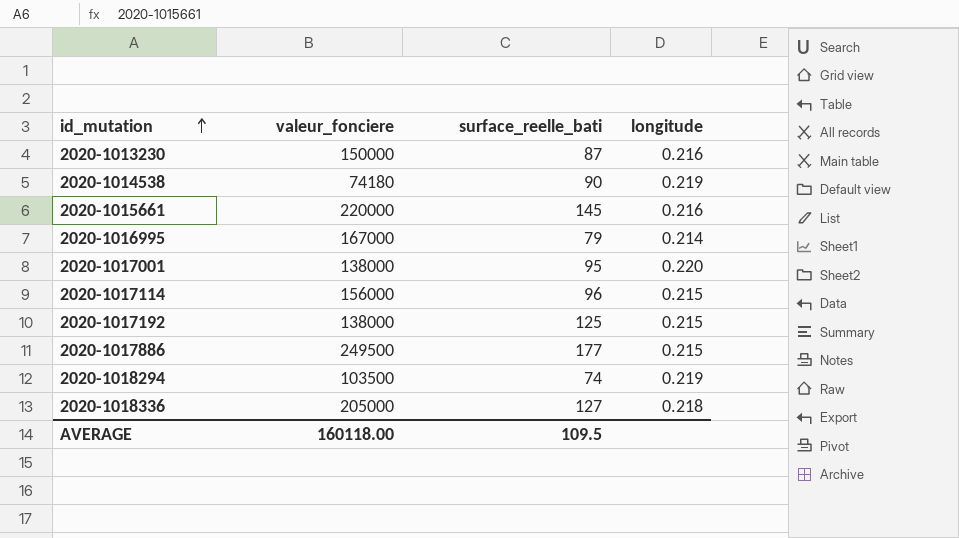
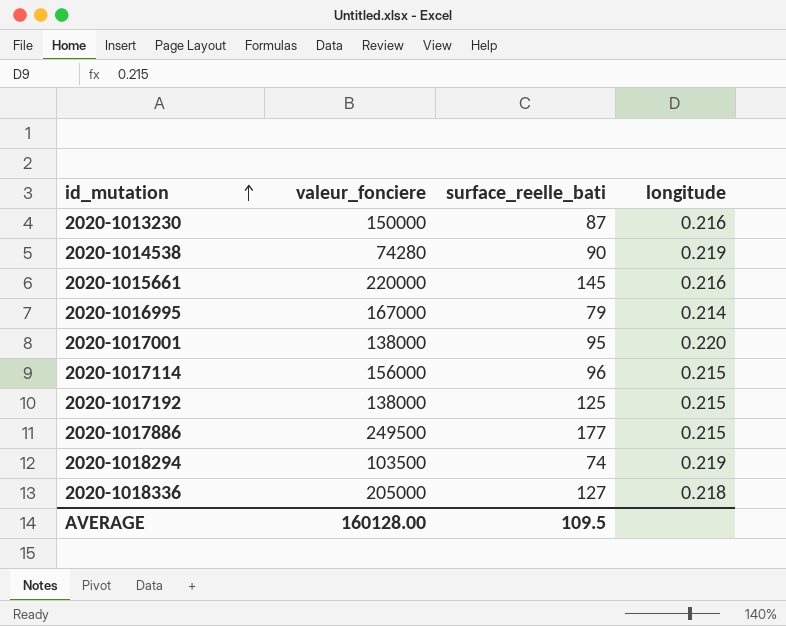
2020-1014538 | valeur_fonciere: 74180 -> 74280
AVERAGE | valeur_fonciere: 160118.00 -> 160128.00

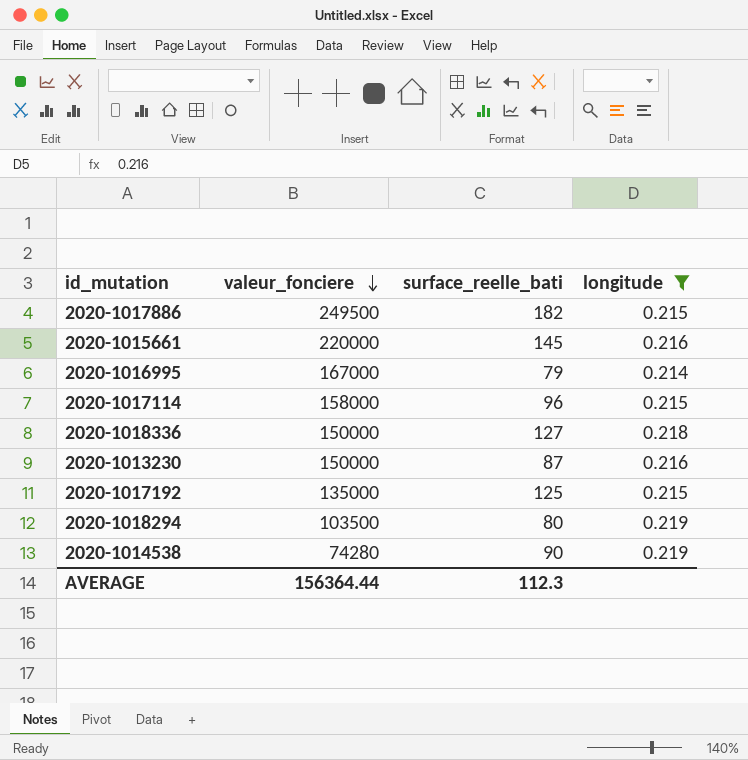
filter: none -> longitude != 0.220
row order: id_mutation ascending -> valeur_fonciere descending
2020-1017886 | surface_reelle_bati: 177 -> 182
2020-1017114 | valeur_fonciere: 156000 -> 158000
2020-1018336 | valeur_fonciere: 205000 -> 150000
2020-1017192 | valeur_fonciere: 138000 -> 135000
2020-1018294 | surface_reelle_bati: 74 -> 80
AVERAGE | valeur_fonciere: 160128.00 -> 156364.44
AVERAGE | surface_reelle_bati: 109.5 -> 112.3

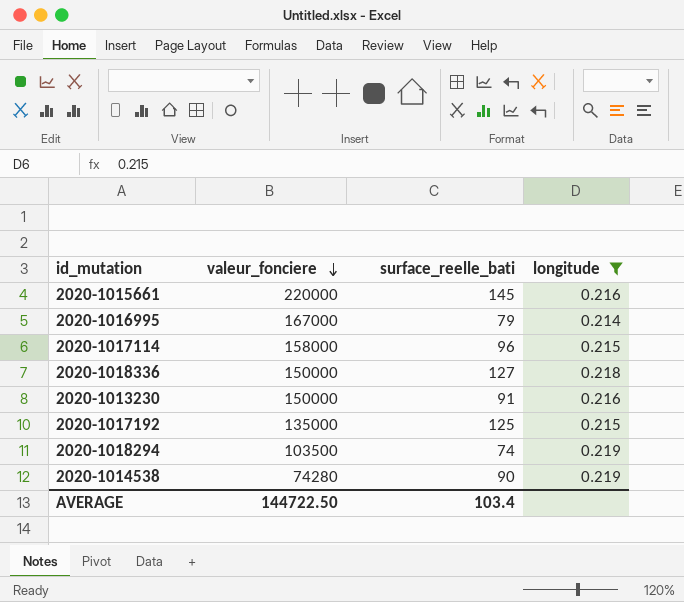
row 2020-1017886: 249500 | 182 | 0.215 -> none
2020-1013230 | surface_reelle_bati: 87 -> 91
2020-1018294 | surface_reelle_bati: 80 -> 74
AVERAGE | valeur_fonciere: 156364.44 -> 144722.50
AVERAGE | surface_reelle_bati: 112.3 -> 103.4

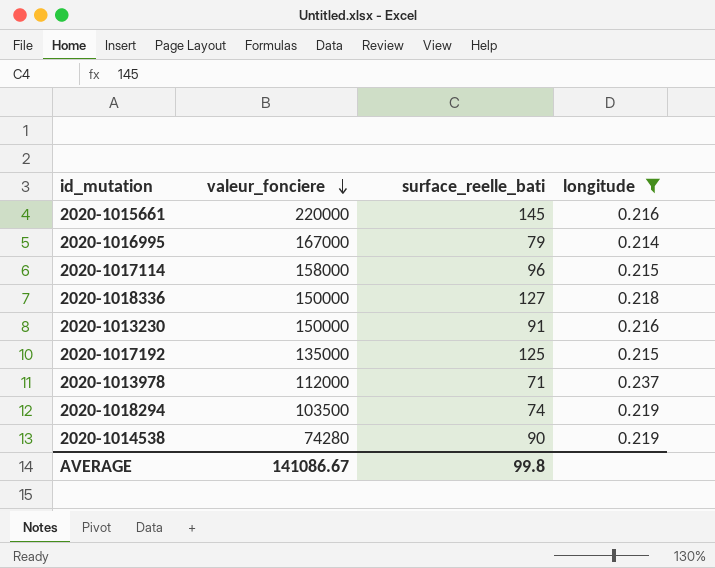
row 2020-1013978: none -> 112000 | 71 | 0.237
AVERAGE | valeur_fonciere: 144722.50 -> 141086.67
AVERAGE | surface_reelle_bati: 103.4 -> 99.8

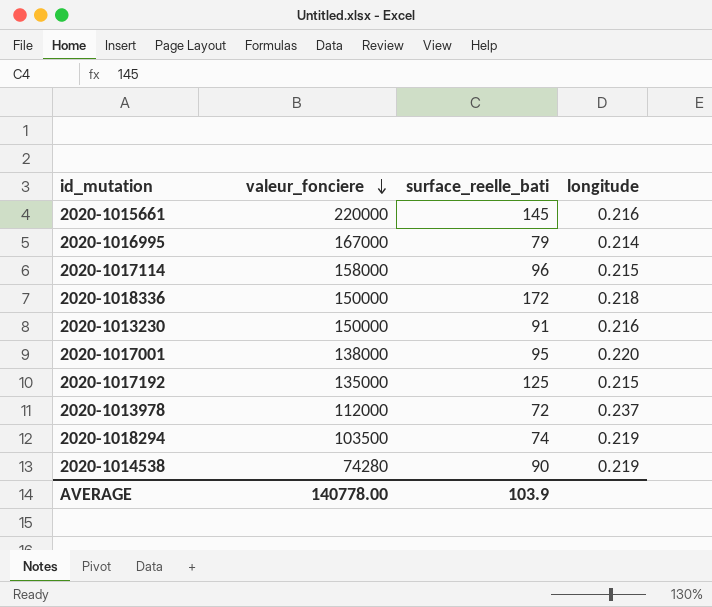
filter: longitude != 0.220 -> none
2020-1018336 | surface_reelle_bati: 127 -> 172
2020-1013978 | surface_reelle_bati: 71 -> 72
AVERAGE | valeur_fonciere: 141086.67 -> 140778.00
AVERAGE | surface_reelle_bati: 99.8 -> 103.9

